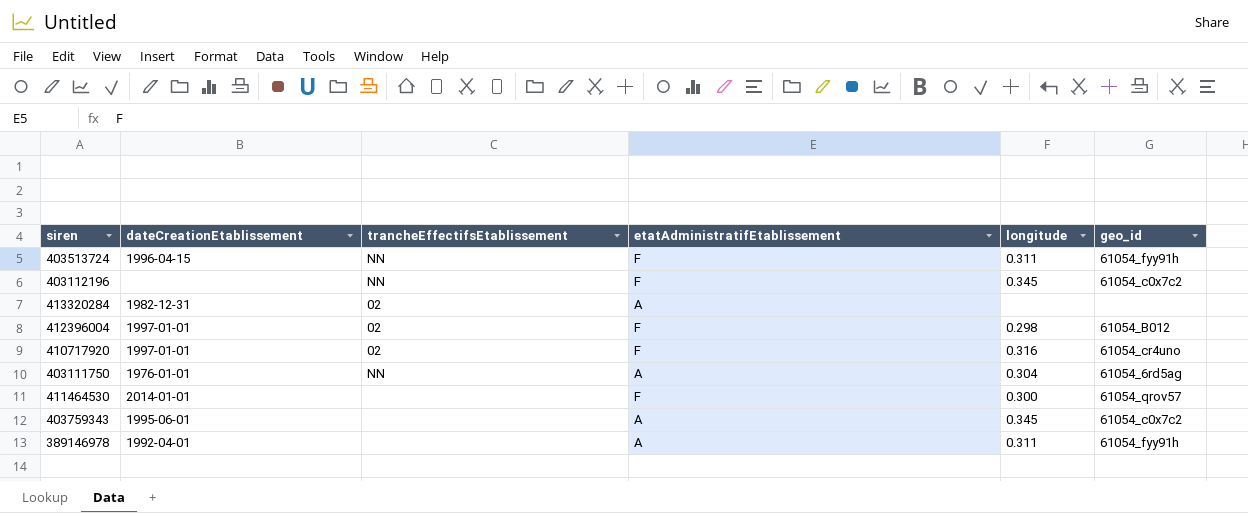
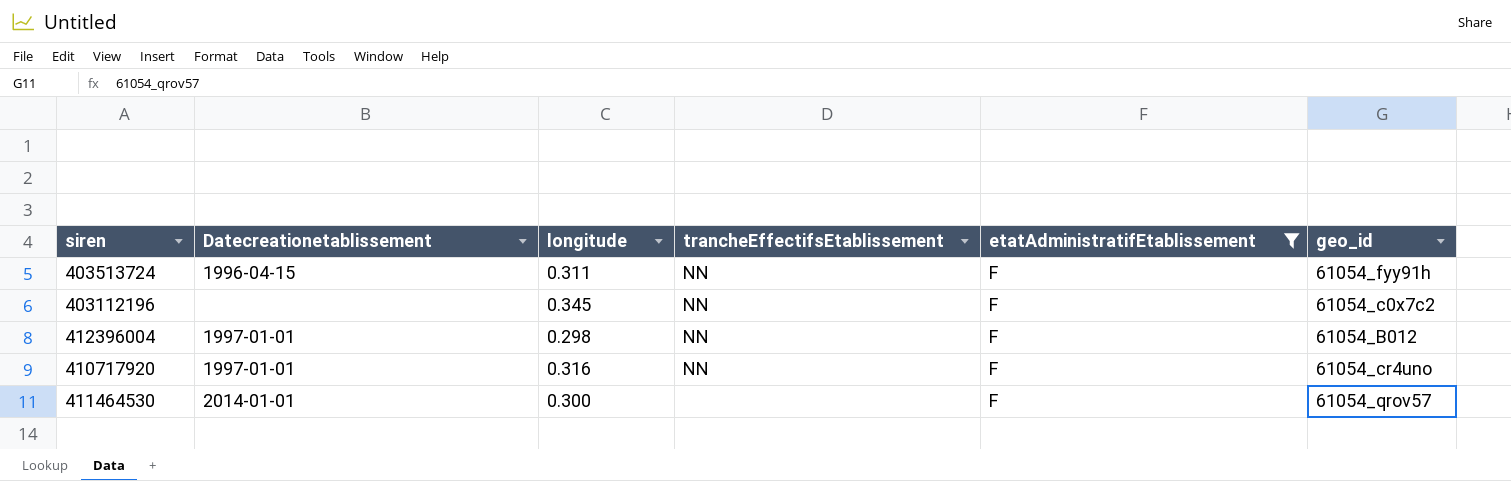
filter: none -> etatAdministratifEtablissement = F
column name: dateCreationEtablissement -> Datecreationetablissement
column longitude | position: 5 -> 3
412396004 | trancheEffectifsEtablissement: 02 -> NN
410717920 | trancheEffectifsEtablissement: 02 -> NN

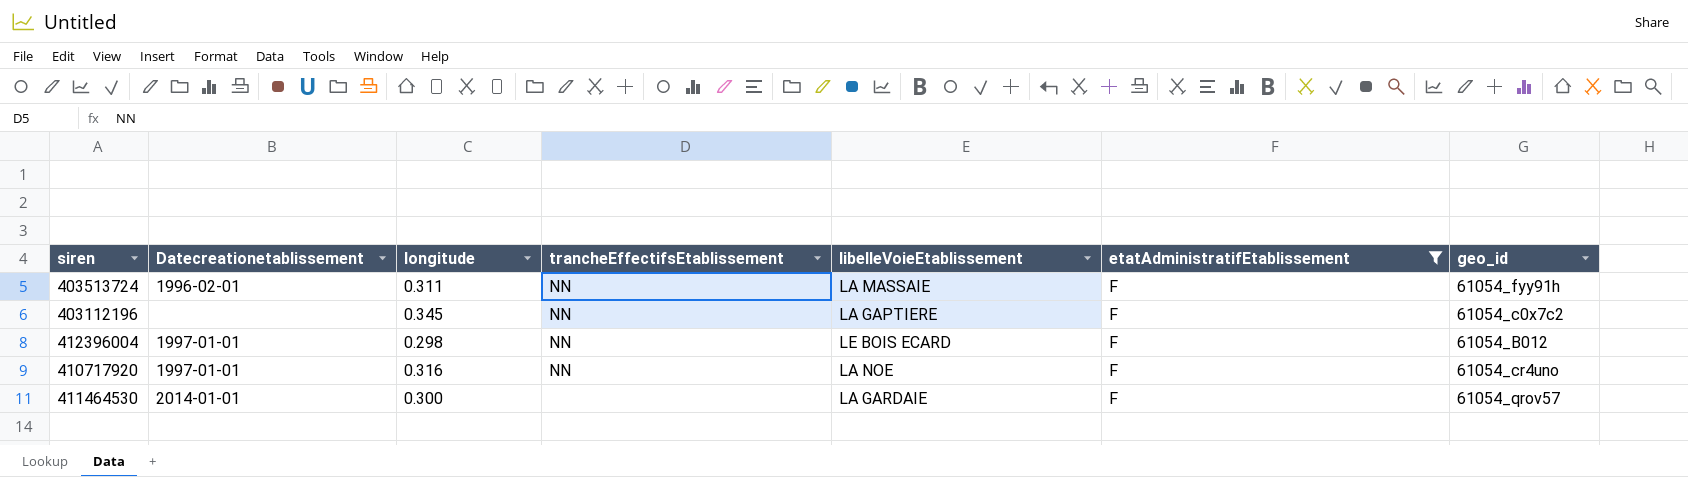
column libelleVoieEtablissement | position: none -> 5
403513724 | Datecreationetablissement: 1996-04-15 -> 1996-02-01

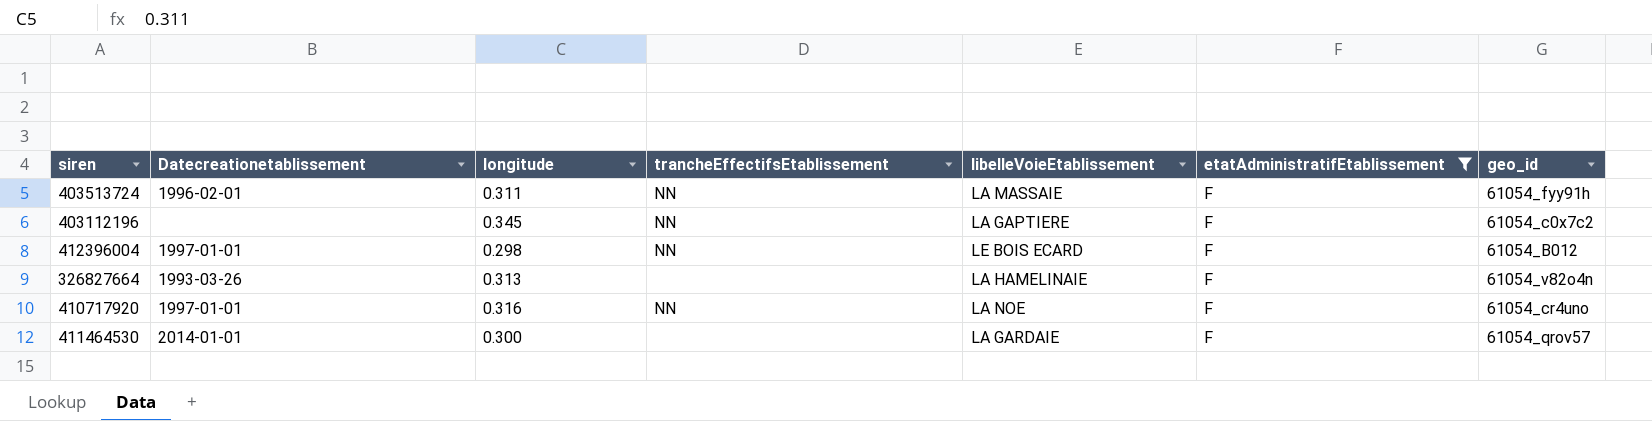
row 326827664: none -> 1993-03-26 | 0.313 | none | LA HAMELINAIE | F | 61054_v82o4n

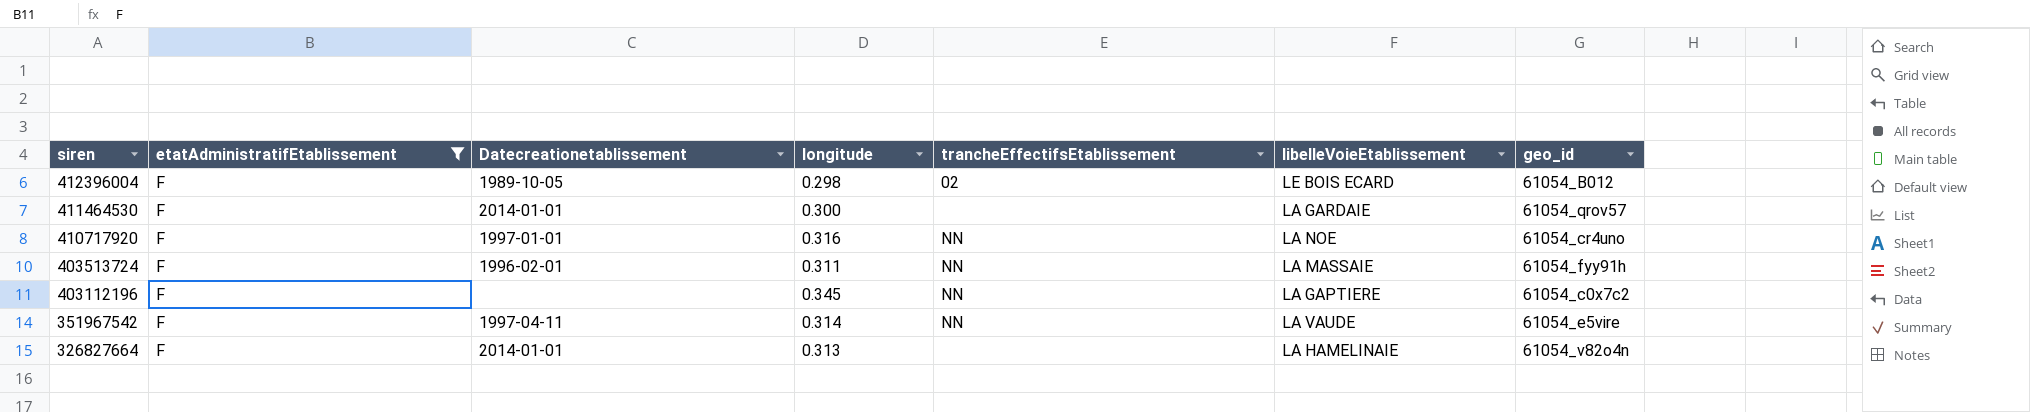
row order: none -> siren descending
column etatAdministratifEtablissement | position: 6 -> 2
412396004 | Datecreationetablissement: 1997-01-01 -> 1989-10-05
412396004 | trancheEffectifsEtablissement: NN -> 02
row 351967542: none -> F | 1997-04-11 | 0.314 | NN | LA VAUDE | 61054_e5vire
326827664 | Datecreationetablissement: 1993-03-26 -> 2014-01-01

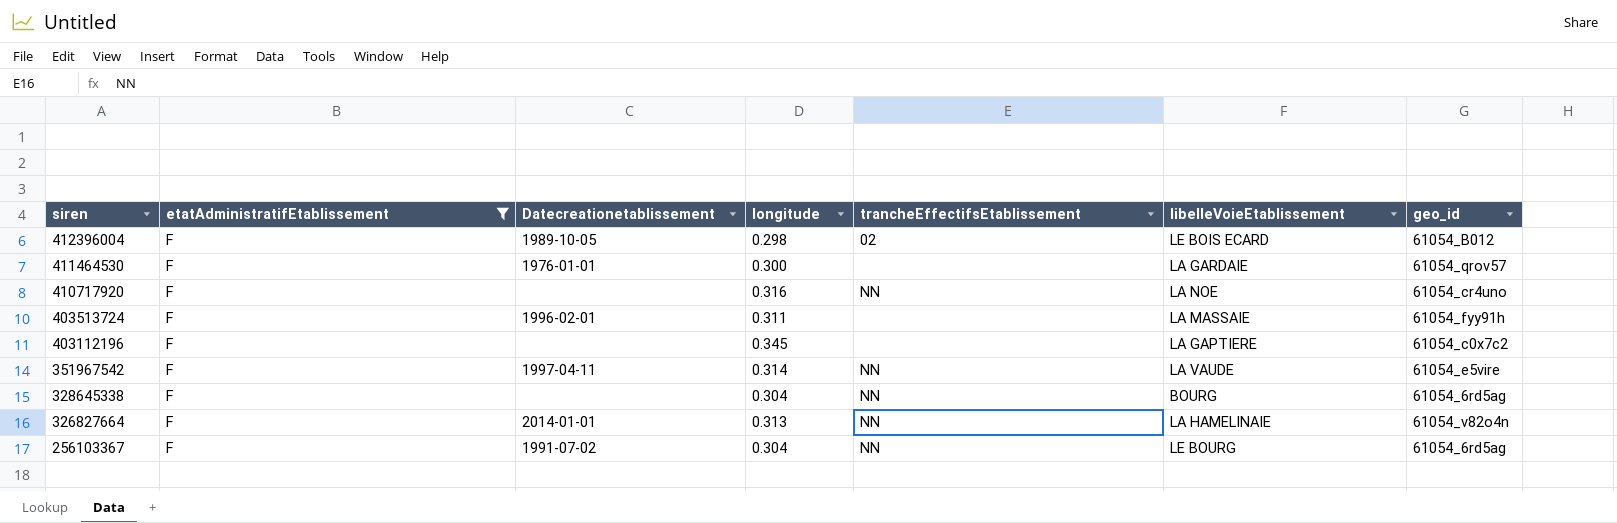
411464530 | Datecreationetablissement: 2014-01-01 -> 1976-01-01
410717920 | Datecreationetablissement: 1997-01-01 -> none
403513724 | trancheEffectifsEtablissement: NN -> none
403112196 | trancheEffectifsEtablissement: NN -> none
row 328645338: none -> F | none | 0.304 | NN | BOURG | 61054_6rd5ag
326827664 | trancheEffectifsEtablissement: none -> NN
row 256103367: none -> F | 1991-07-02 | 0.304 | NN | LE BOURG | 61054_6rd5ag

